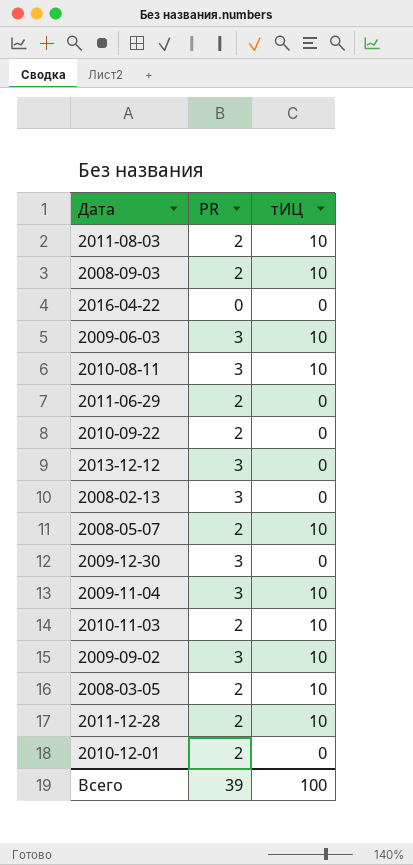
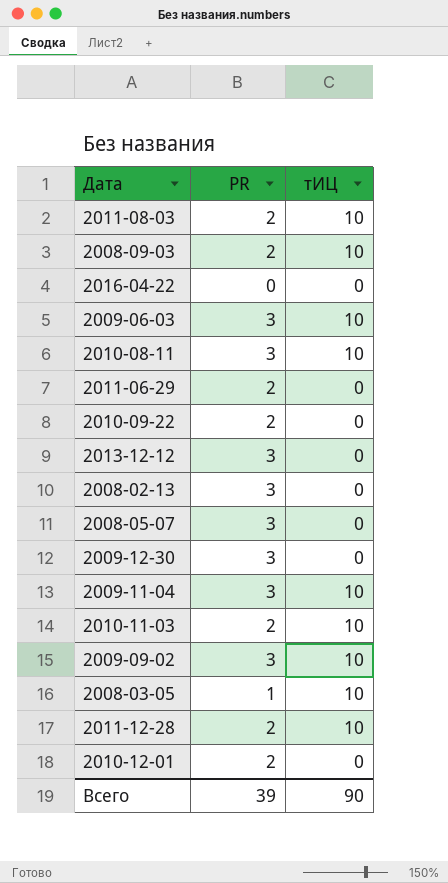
2008-05-07 | PR: 2 -> 3
2008-05-07 | тИЦ: 10 -> 0
2008-03-05 | PR: 2 -> 1
Всего | тИЦ: 100 -> 90

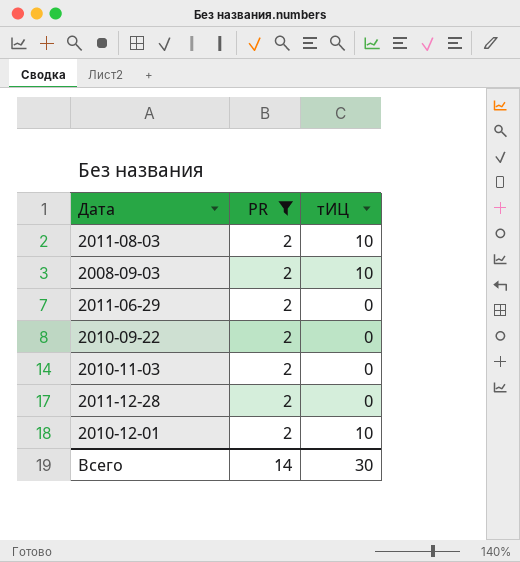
filter: none -> PR = 2
2010-11-03 | тИЦ: 10 -> 0
2011-12-28 | тИЦ: 10 -> 0
2010-12-01 | тИЦ: 0 -> 10
Всего | PR: 39 -> 14
Всего | тИЦ: 90 -> 30

